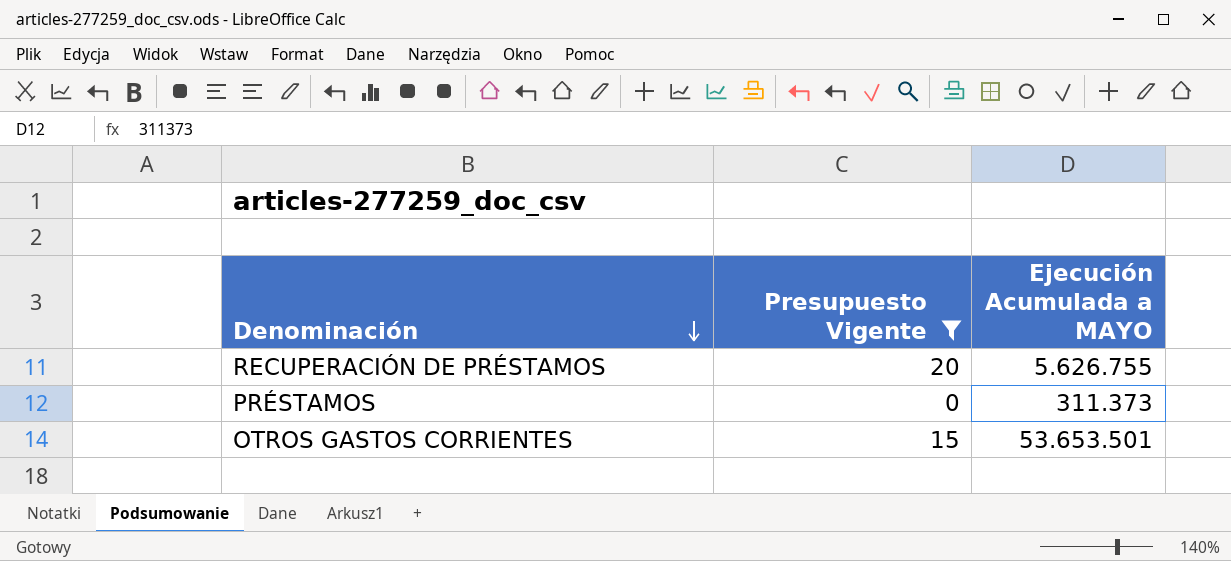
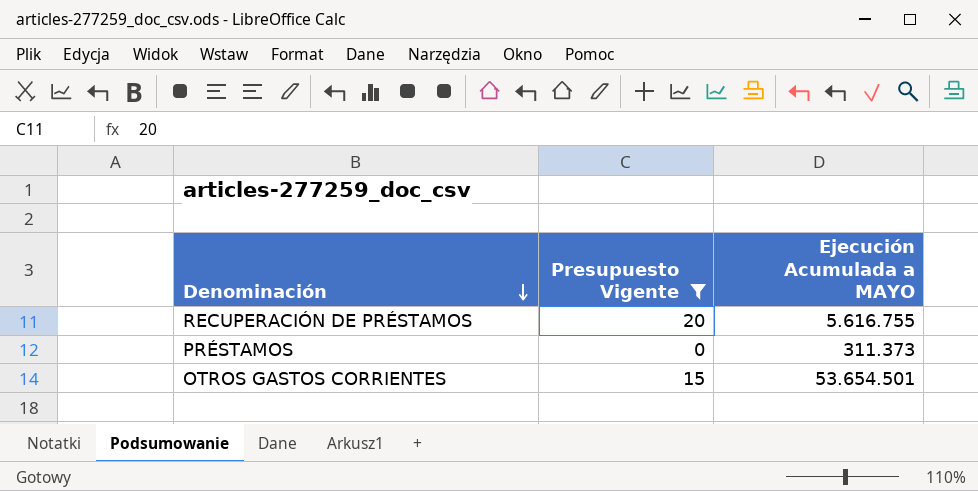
RECUPERACIÓN DE PRÉSTAMOS | Ejecución Acumulada a MAYO: 5.626.755 -> 5.616.755
OTROS GASTOS CORRIENTES | Ejecución Acumulada a MAYO: 53.653.501 -> 53.654.501

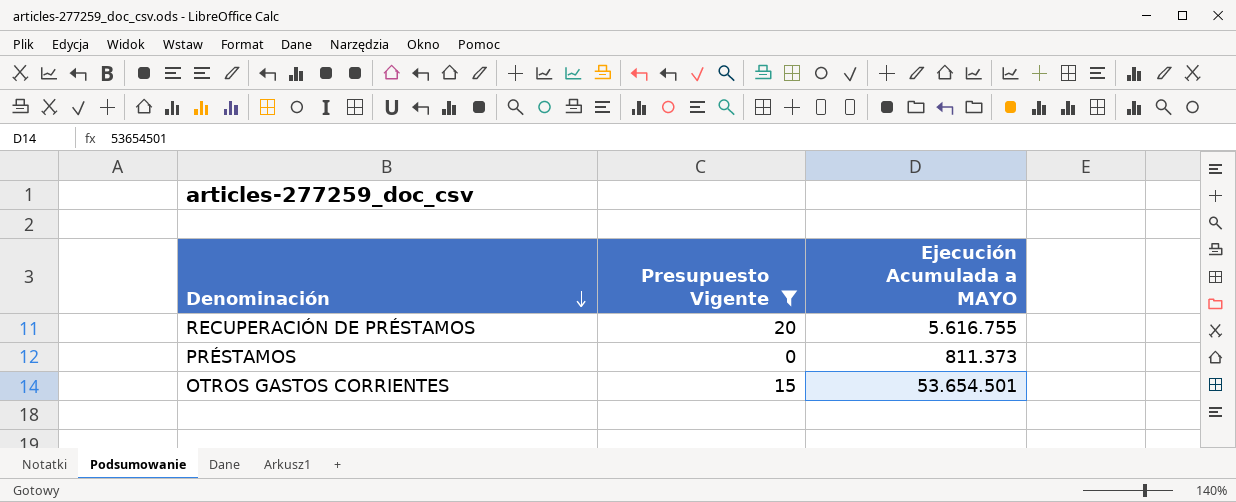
PRÉSTAMOS | Ejecución Acumulada a MAYO: 311.373 -> 811.373

